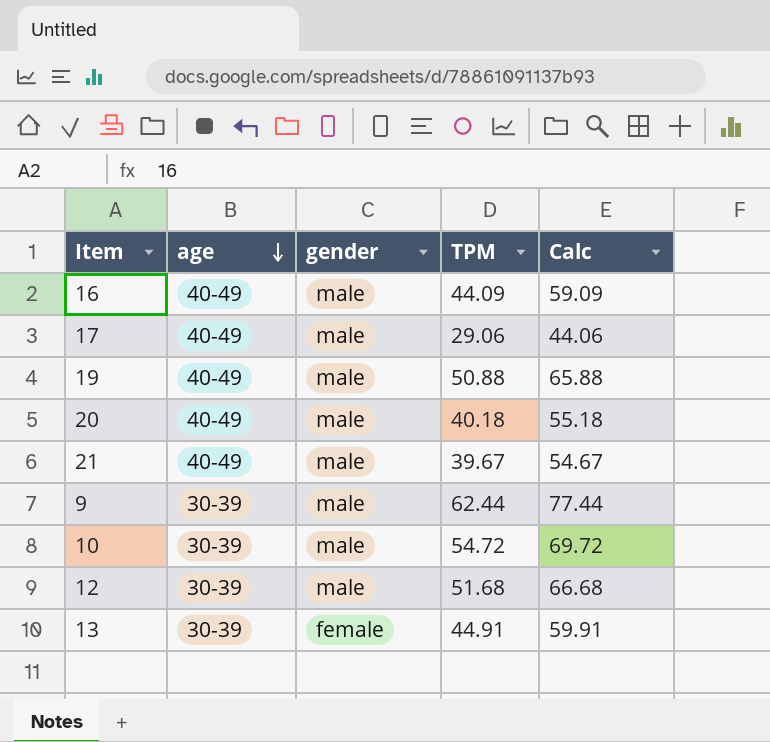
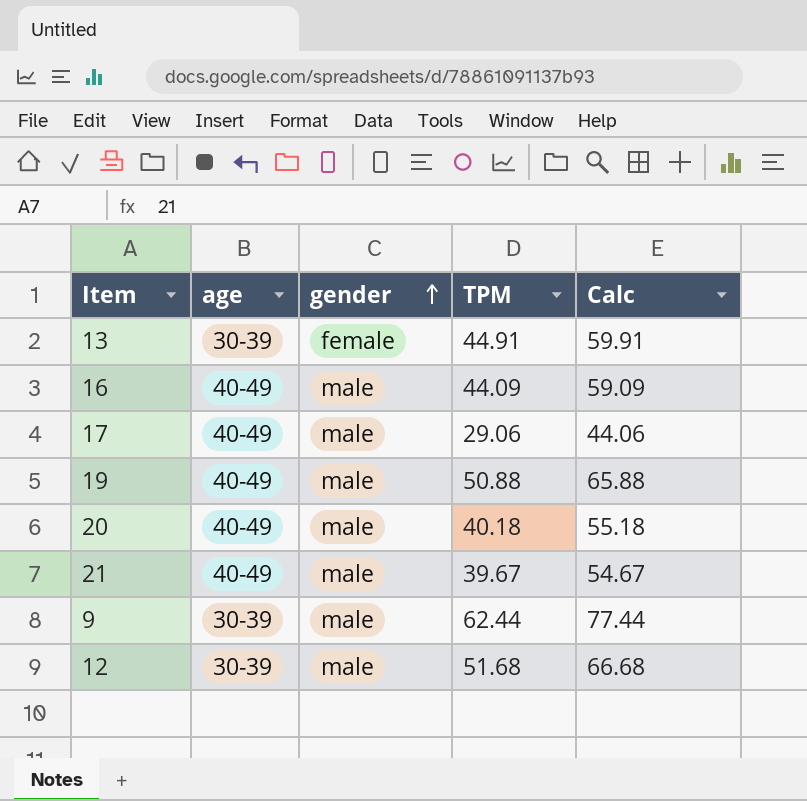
row order: age descending -> gender ascending
row 10: 30-39 | male | 54.72 | 69.72 -> none

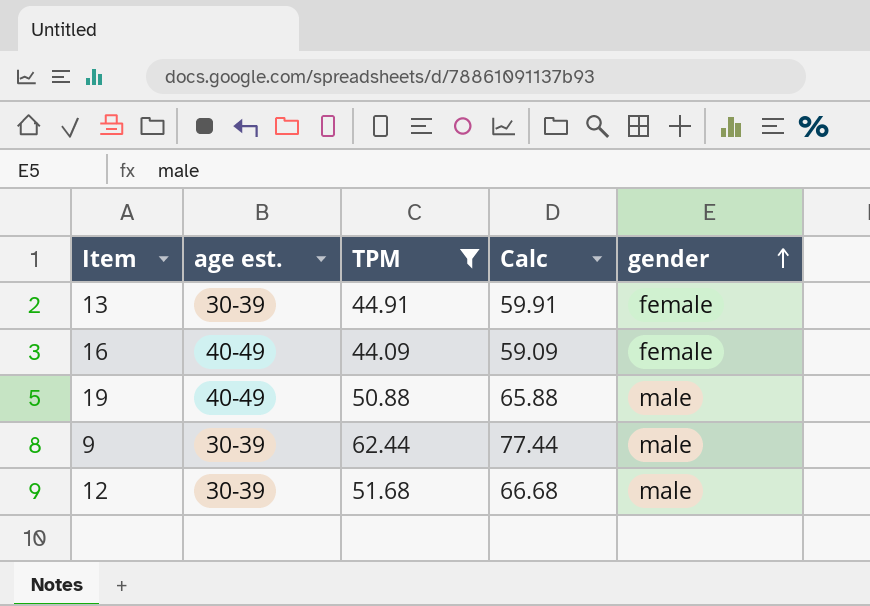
filter: none -> TPM >= 44.09
column name: age -> age est.
column gender | position: 3 -> 5
16 | gender: male -> female

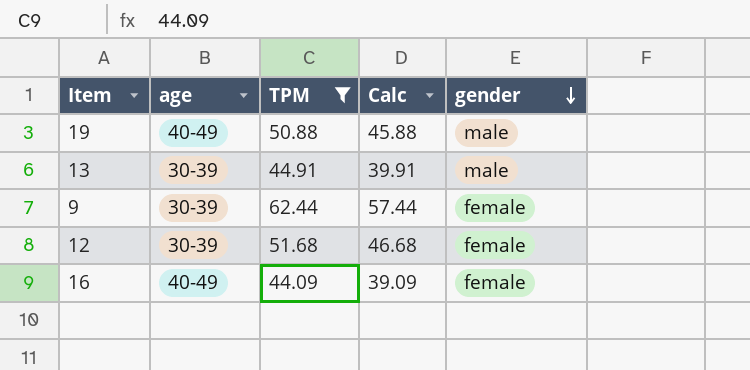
row order: gender ascending -> gender descending
column name: age est. -> age
column Calc | formula: [TPM] + 15 -> [TPM] - 5
13 | gender: female -> male
9 | gender: male -> female
12 | gender: male -> female

